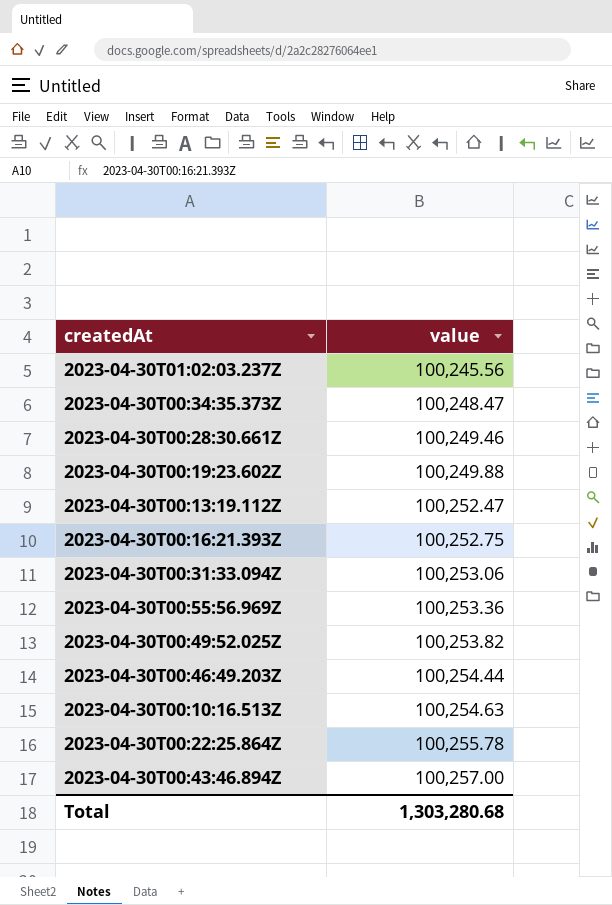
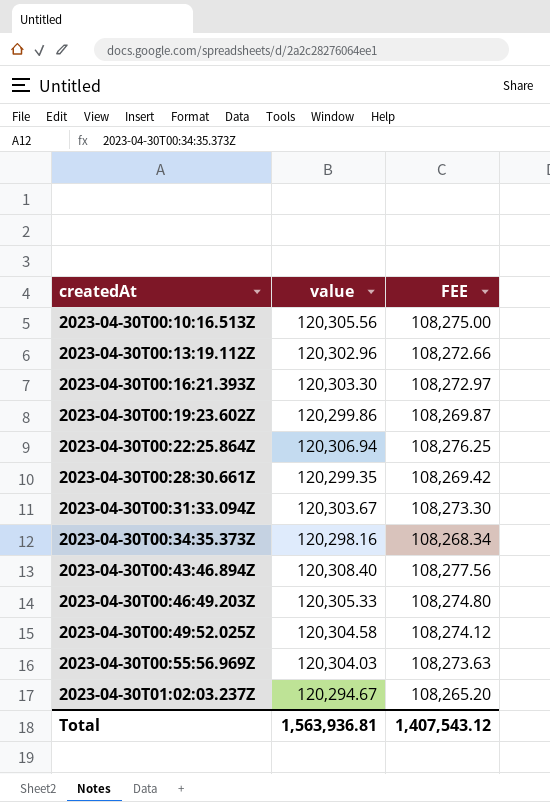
row order: value ascending -> createdAt ascending
column FEE | formula: none -> [value] * 0.9
2023-04-30T00:10:16.513Z | value: 100,254.63 -> 120,305.56
2023-04-30T00:13:19.112Z | value: 100,252.47 -> 120,302.96
2023-04-30T00:16:21.393Z | value: 100,252.75 -> 120,303.30
2023-04-30T00:19:23.602Z | value: 100,249.88 -> 120,299.86
2023-04-30T00:22:25.864Z | value: 100,255.78 -> 120,306.94
2023-04-30T00:28:30.661Z | value: 100,249.46 -> 120,299.35
2023-04-30T00:31:33.094Z | value: 100,253.06 -> 120,303.67
2023-04-30T00:34:35.373Z | value: 100,248.47 -> 120,298.16
2023-04-30T00:43:46.894Z | value: 100,257.00 -> 120,308.40
2023-04-30T00:46:49.203Z | value: 100,254.44 -> 120,305.33
2023-04-30T00:49:52.025Z | value: 100,253.82 -> 120,304.58
2023-04-30T00:55:56.969Z | value: 100,253.36 -> 120,304.03
2023-04-30T01:02:03.237Z | value: 100,245.56 -> 120,294.67
Total | value: 1,303,280.68 -> 1,563,936.81

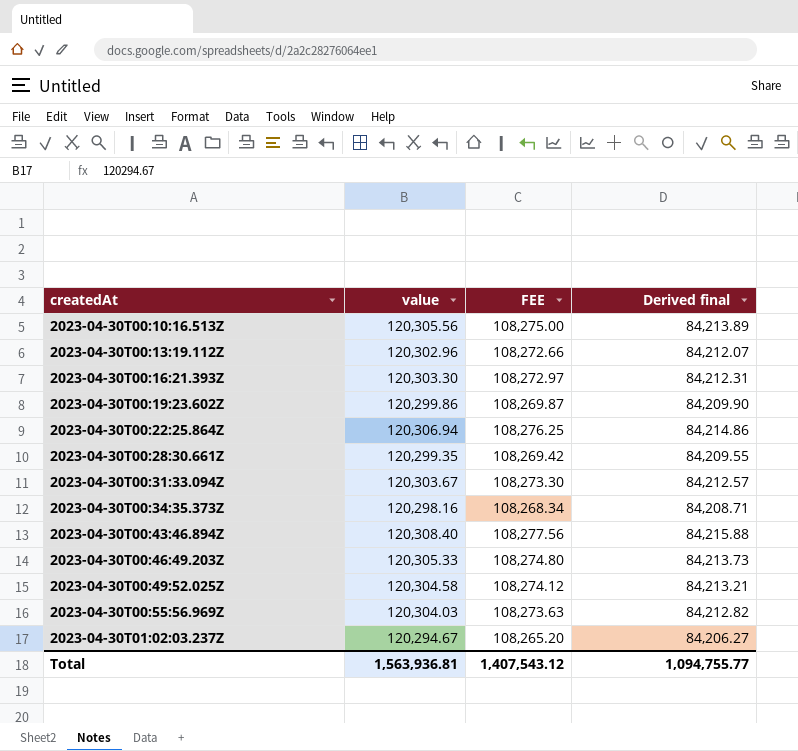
column Derived final | formula: none -> [value] * 0.7

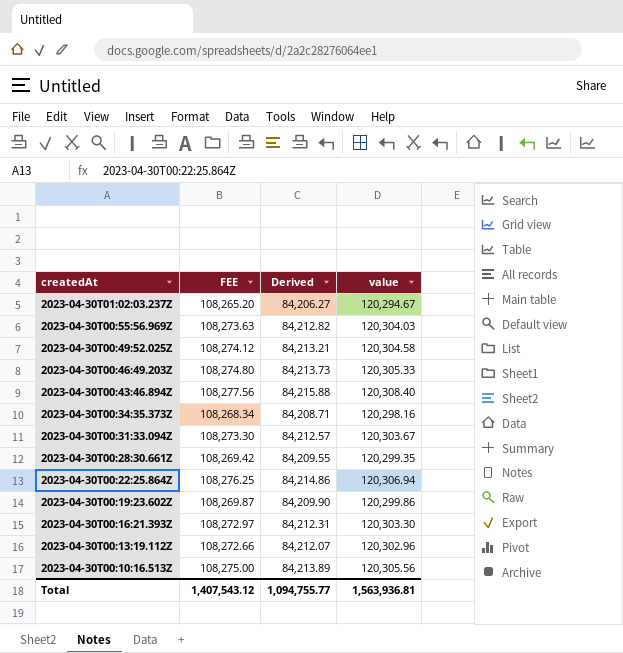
row order: createdAt ascending -> createdAt descending
column name: Derived final -> Derived
column value | position: 2 -> 4

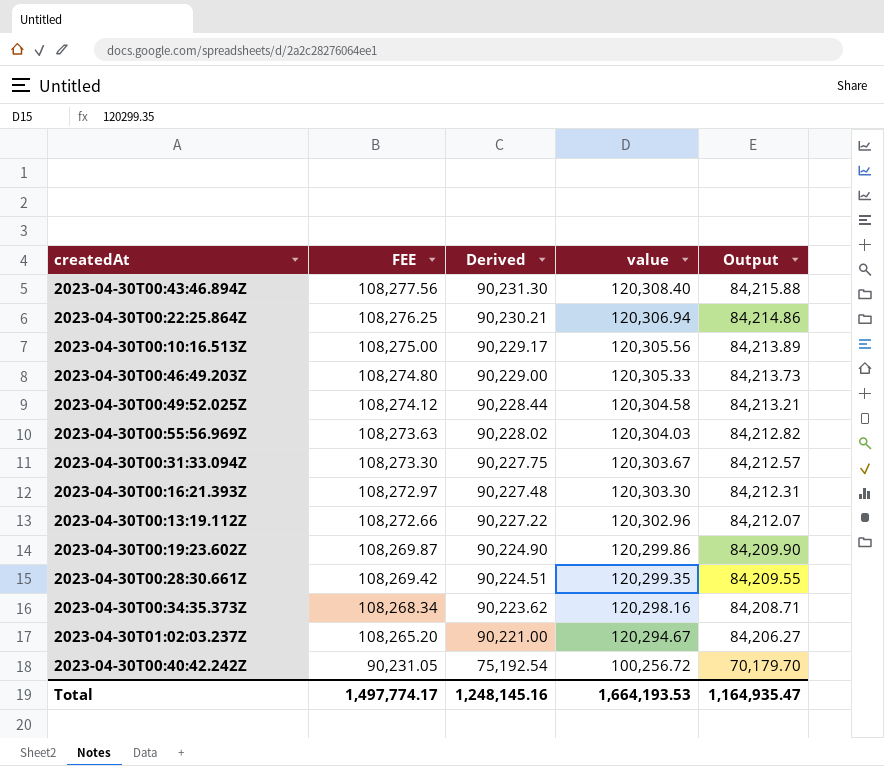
row order: createdAt descending -> FEE descending
column Derived | formula: [value] * 0.7 -> [value] * 0.75
column Output | formula: none -> [value] * 0.7
row 2023-04-30T00:40:42.242Z: none -> 90,231.05 | 75,192.54 | 100,256.72 | 70,179.70
Total | FEE: 1,407,543.12 -> 1,497,774.17
Total | Derived: 1,094,755.77 -> 1,248,145.16
Total | value: 1,563,936.81 -> 1,664,193.53

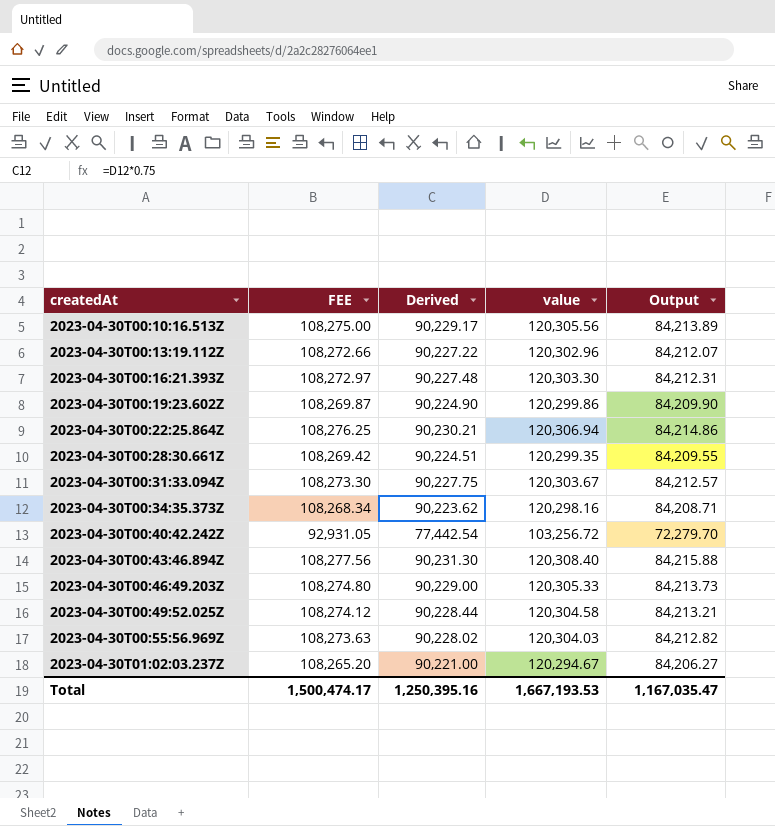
row order: FEE descending -> createdAt ascending
2023-04-30T00:40:42.242Z | FEE: 90,231.05 -> 92,931.05
2023-04-30T00:40:42.242Z | Derived: 75,192.54 -> 77,442.54
2023-04-30T00:40:42.242Z | value: 100,256.72 -> 103,256.72
2023-04-30T00:40:42.242Z | Output: 70,179.70 -> 72,279.70
Total | FEE: 1,497,774.17 -> 1,500,474.17
Total | Derived: 1,248,145.16 -> 1,250,395.16
Total | value: 1,664,193.53 -> 1,667,193.53
Total | Output: 1,164,935.47 -> 1,167,035.47

